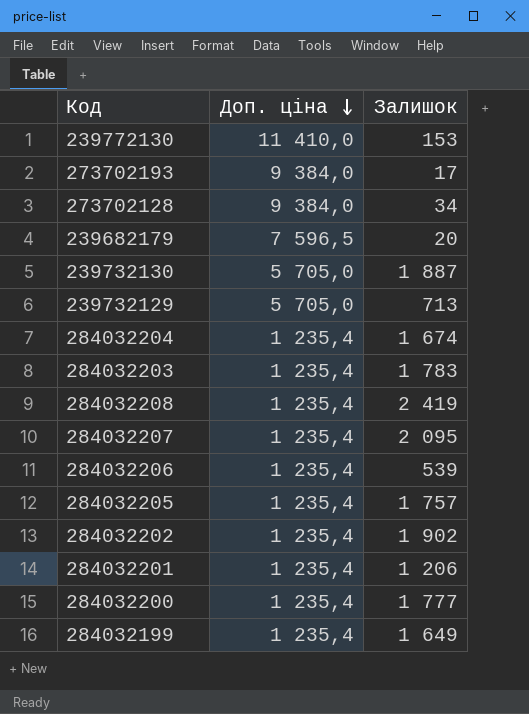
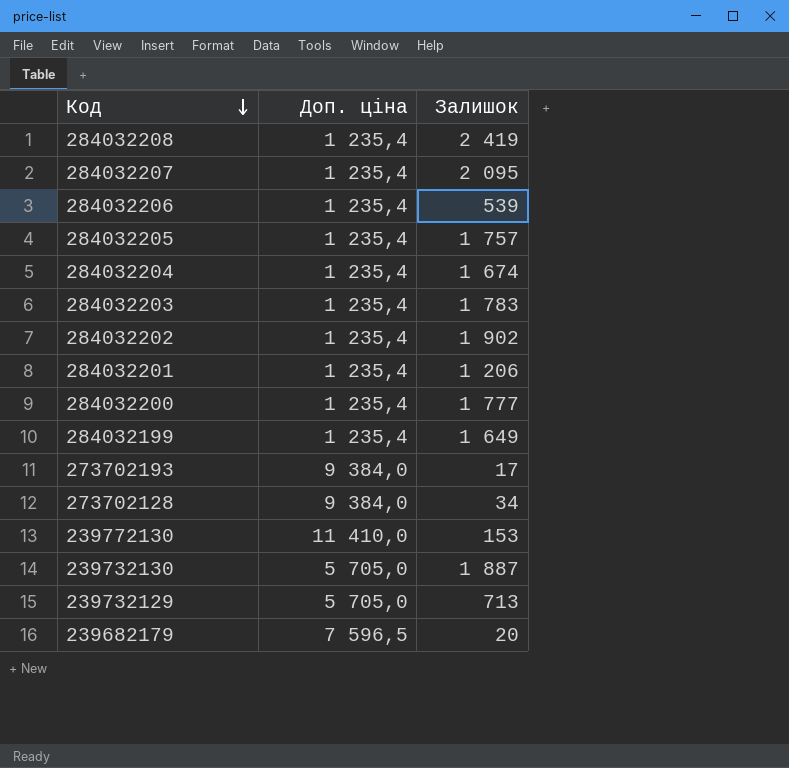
row order: Доп. ціна descending -> Код descending

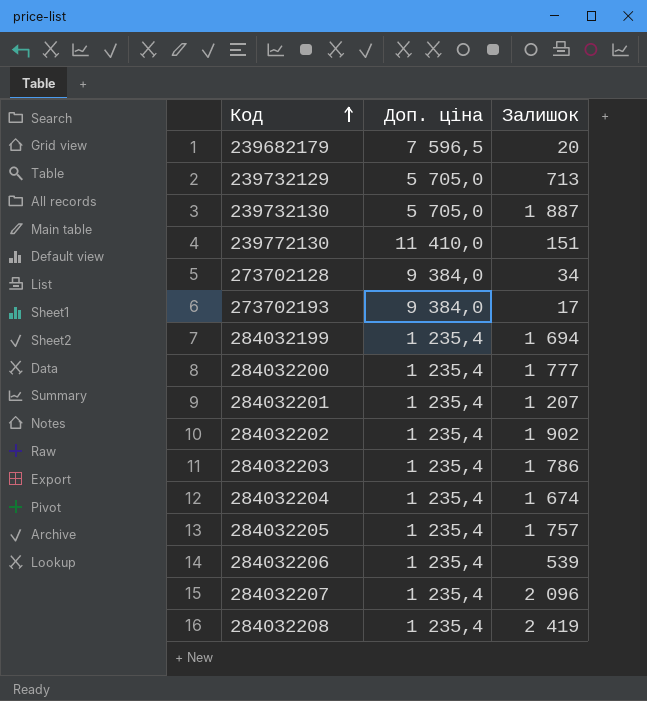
row order: Код descending -> Код ascending
239772130 | Залишок: 153 -> 151
284032199 | Залишок: 1 649 -> 1 694
284032201 | Залишок: 1 206 -> 1 207
284032203 | Залишок: 1 783 -> 1 786
284032207 | Залишок: 2 095 -> 2 096

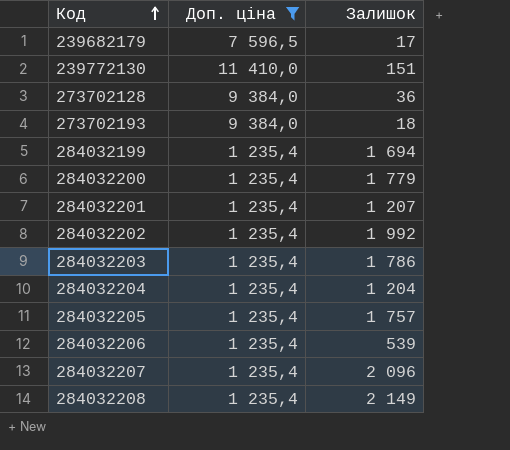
filter: none -> Доп. ціна != 5 705,0
239682179 | Залишок: 20 -> 17
273702128 | Залишок: 34 -> 36
273702193 | Залишок: 17 -> 18
284032200 | Залишок: 1 777 -> 1 779
284032202 | Залишок: 1 902 -> 1 992
284032204 | Залишок: 1 674 -> 1 204
284032208 | Залишок: 2 419 -> 2 149

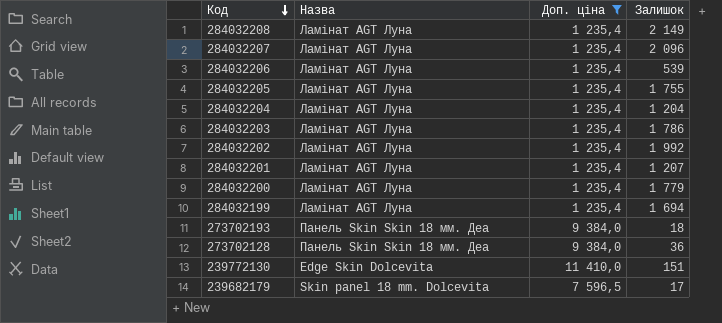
row order: Код ascending -> Код descending
column Назва | position: none -> 2
284032205 | Залишок: 1 757 -> 1 755

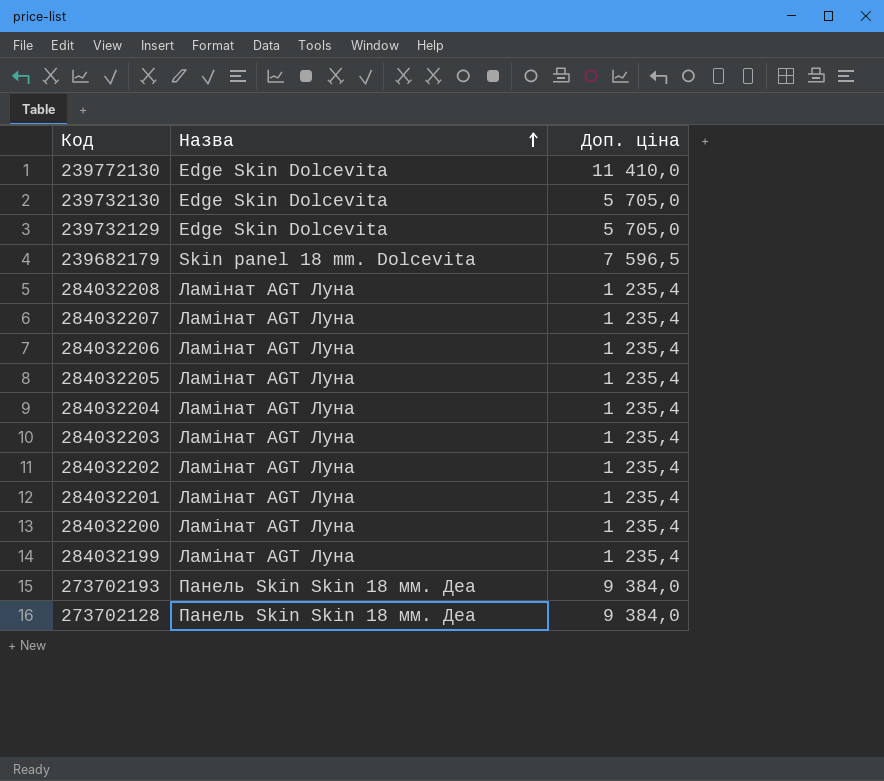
filter: Доп. ціна != 5 705,0 -> none
row order: Код descending -> Назва ascending
column Залишок | position: 4 -> none

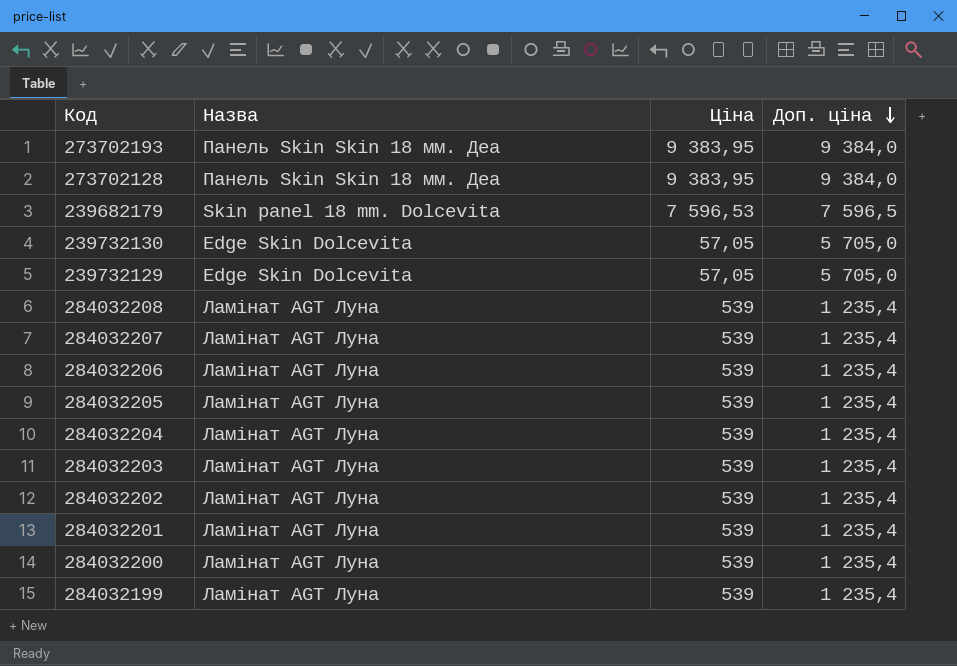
row order: Назва ascending -> Доп. ціна descending
column Ціна | position: none -> 3
row 239772130: Edge Skin Dolcevita | 11 410,0 -> none

